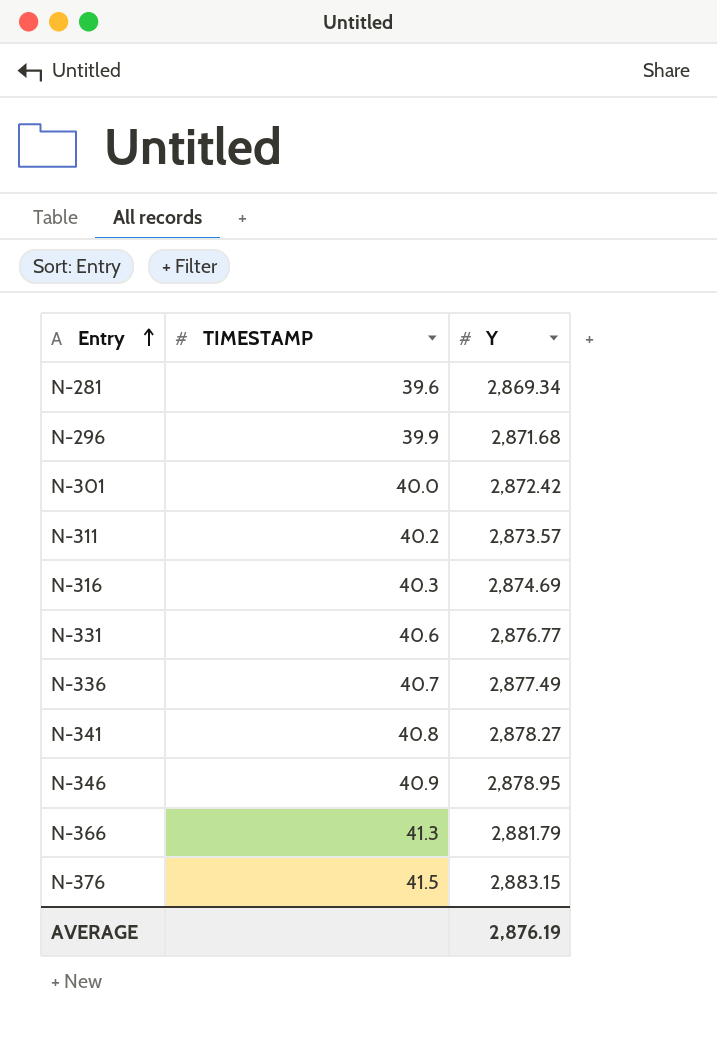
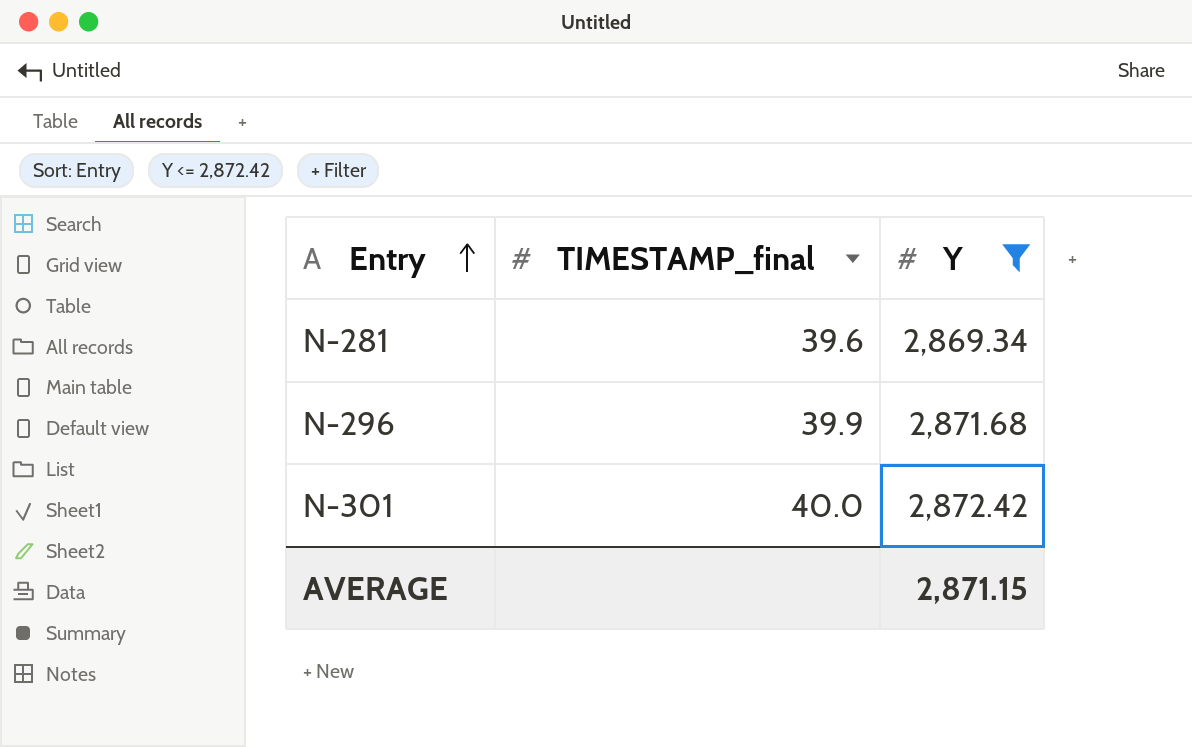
filter: none -> Y <= 2,872.42
column name: TIMESTAMP -> TIMESTAMP_final
AVERAGE | Y: 2,876.19 -> 2,871.15

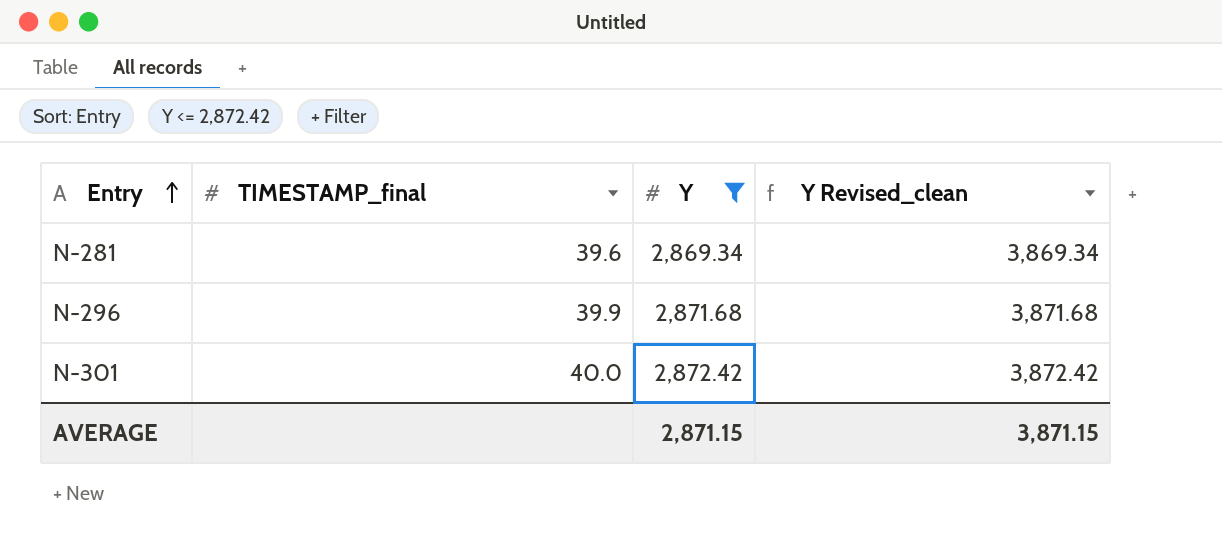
column Y Revised_clean | formula: none -> [Y] + 1000

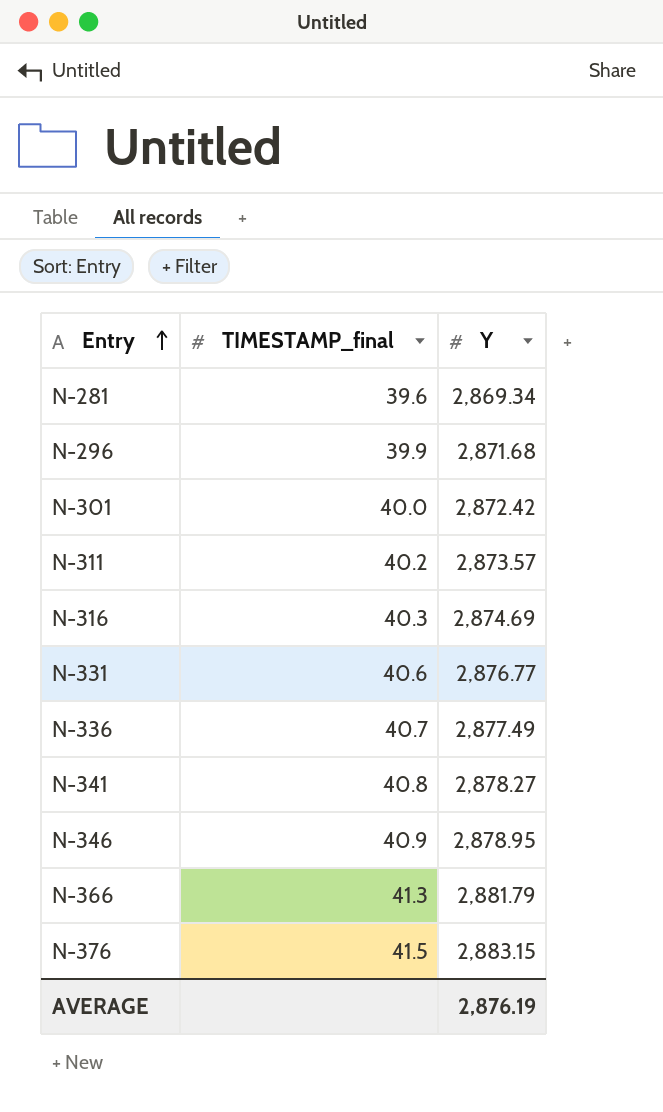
filter: Y <= 2,872.42 -> none
column Y Revised_clean | formula: [Y] + 1000 -> none
AVERAGE | Y: 2,871.15 -> 2,876.19

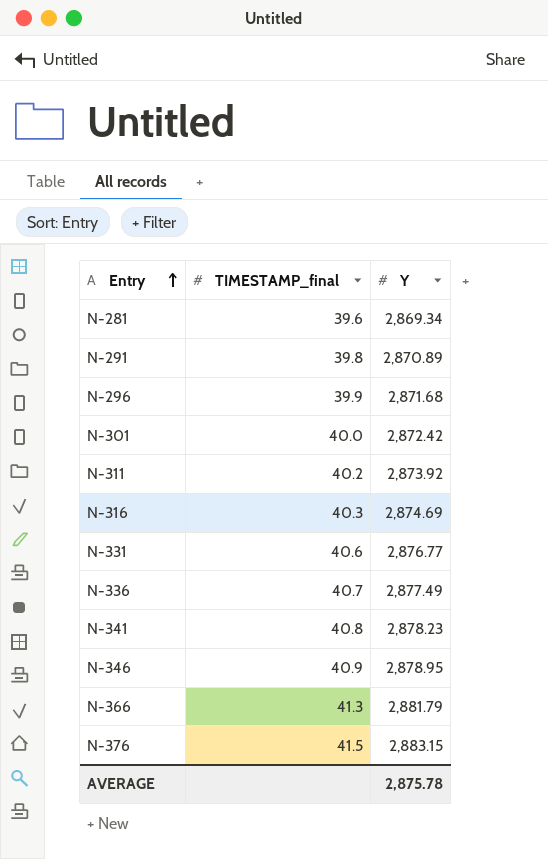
row N-291: none -> 39.8 | 2,870.89
N-311 | Y: 2,873.57 -> 2,873.92
N-341 | Y: 2,878.27 -> 2,878.23
AVERAGE | Y: 2,876.19 -> 2,875.78

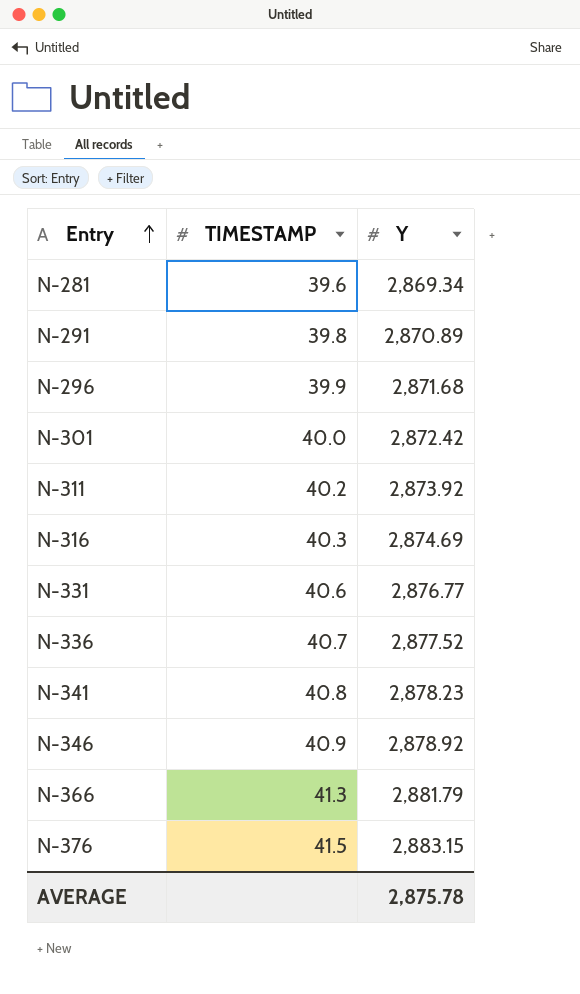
column name: TIMESTAMP_final -> TIMESTAMP
N-336 | Y: 2,877.49 -> 2,877.52
N-346 | Y: 2,878.95 -> 2,878.92

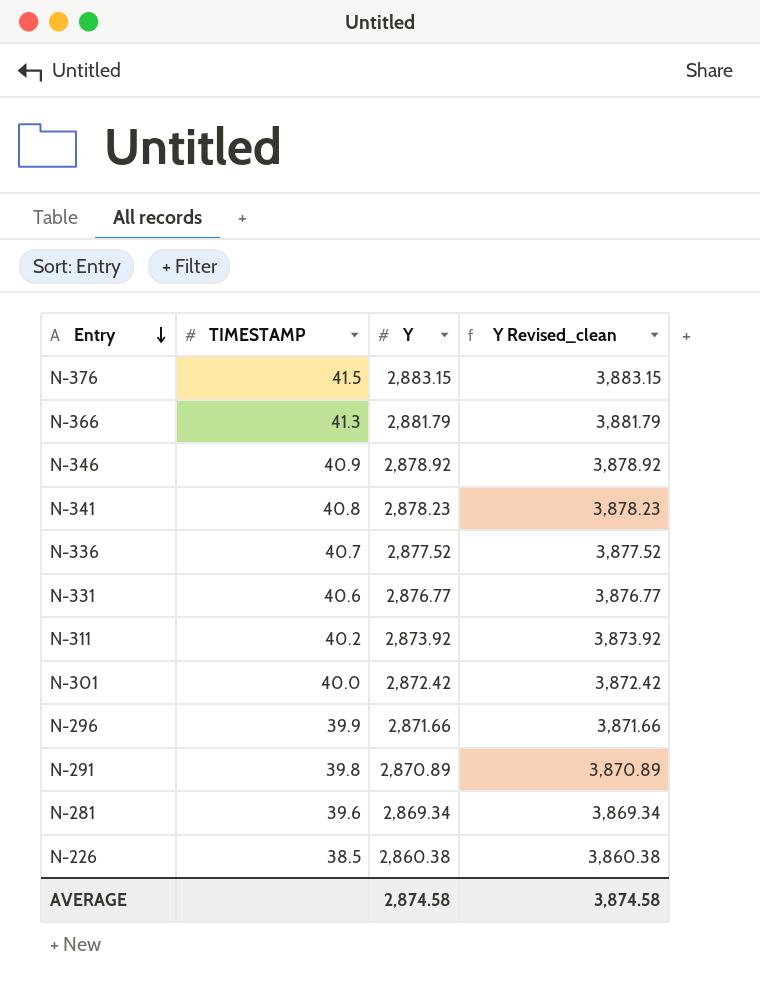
row order: Entry ascending -> Entry descending
column Y Revised_clean | formula: none -> [Y] + 1000
row N-316: 40.3 | 2,874.69 -> none
N-296 | Y: 2,871.68 -> 2,871.66
row N-226: none -> 38.5 | 2,860.38 | 3,860.38
AVERAGE | Y: 2,875.78 -> 2,874.58

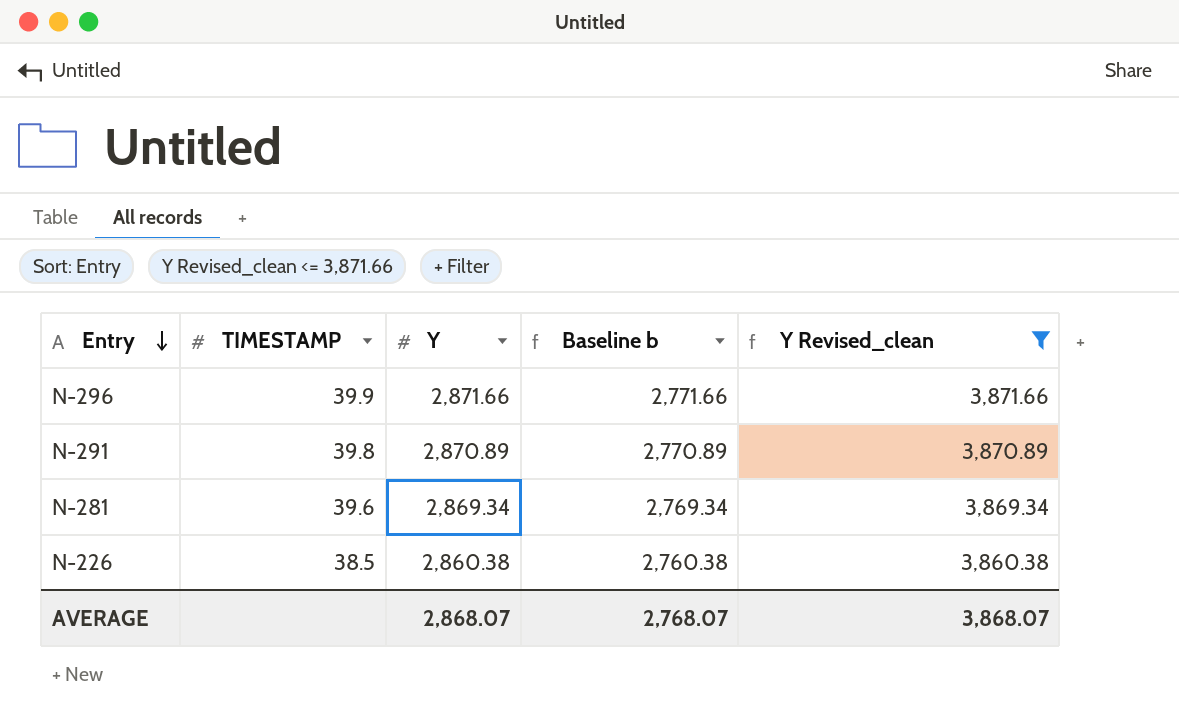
filter: none -> Y Revised_clean <= 3,871.66
column Baseline b | formula: none -> [Y] - 100
AVERAGE | Y: 2,874.58 -> 2,868.07
AVERAGE | Y Revised_clean: 3,874.58 -> 3,868.07

